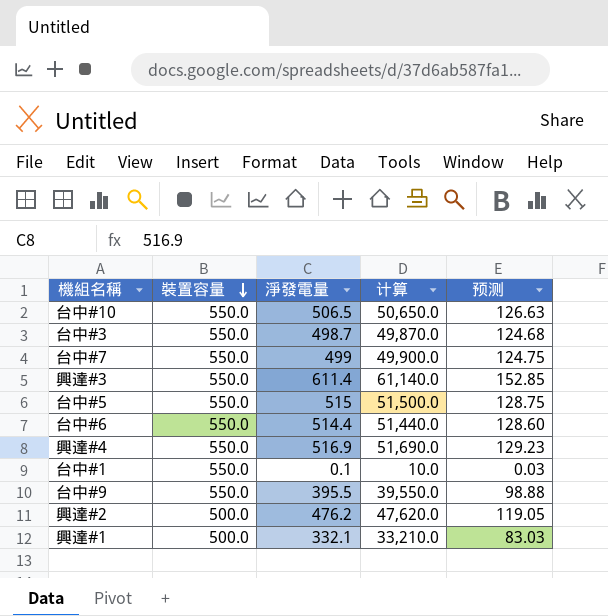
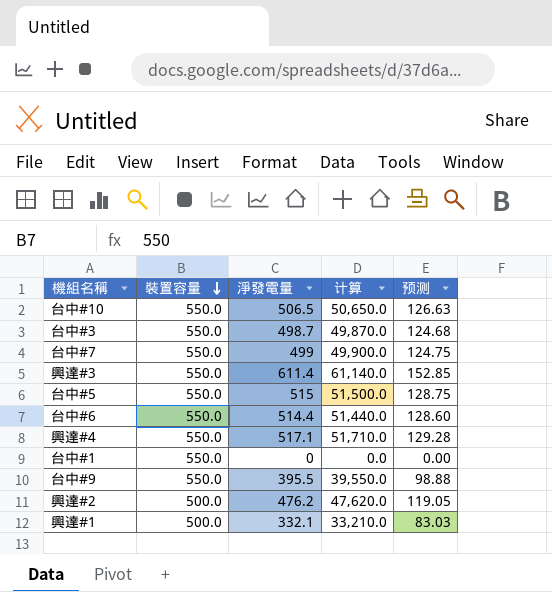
興達#4 | 淨發電量: 516.9 -> 517.1
興達#4 | 计算: 51,690.0 -> 51,710.0
興達#4 | 预测: 129.23 -> 129.28
台中#1 | 淨發電量: 0.1 -> 0
台中#1 | 计算: 10.0 -> 0.0
台中#1 | 预测: 0.03 -> 0.00

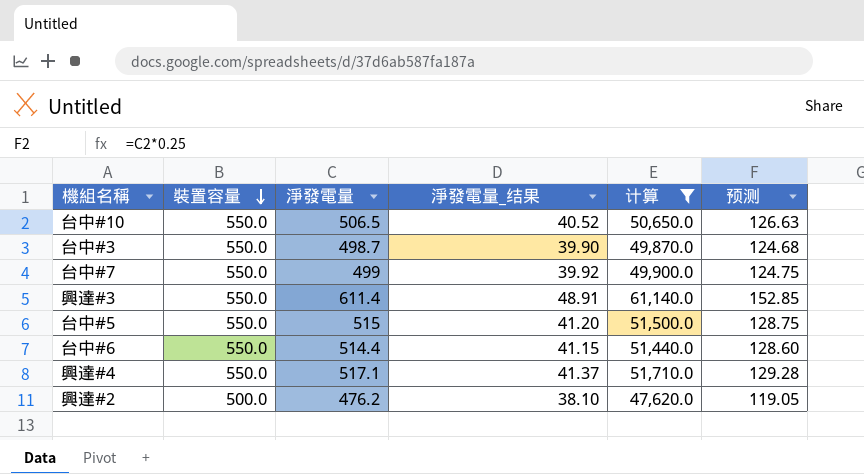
filter: none -> 计算 >= 47,620.0
column 淨發電量_结果 | formula: none -> [淨發電量] * 0.08

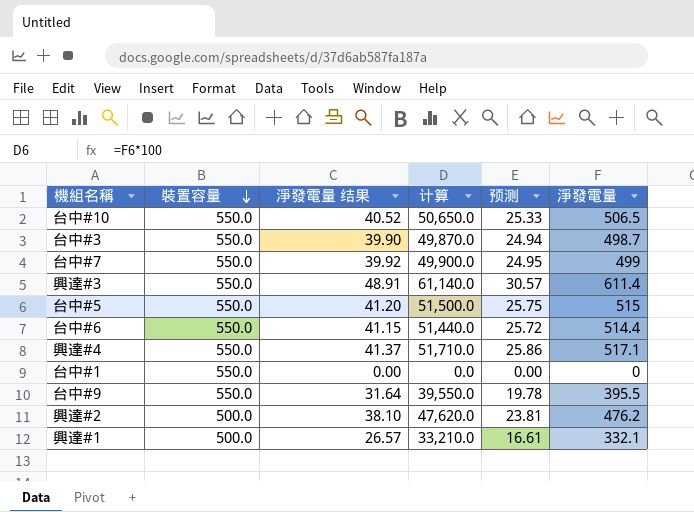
filter: 计算 >= 47,620.0 -> none
column name: 淨發電量_结果 -> 淨發電量 结果
column 预测 | formula: [淨發電量] * 0.25 -> [淨發電量] * 0.05
column 淨發電量 | position: 3 -> 6

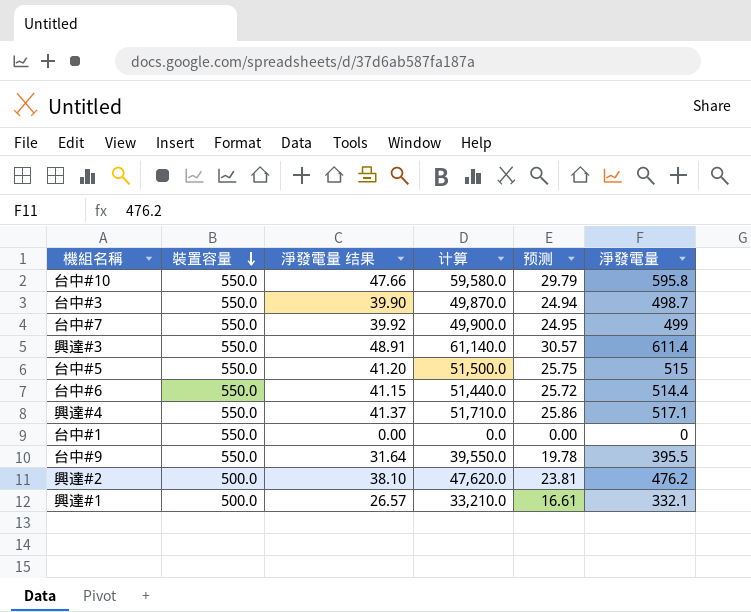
台中#10 | 淨發電量 结果: 40.52 -> 47.66
台中#10 | 计算: 50,650.0 -> 59,580.0
台中#10 | 预测: 25.33 -> 29.79
台中#10 | 淨發電量: 506.5 -> 595.8

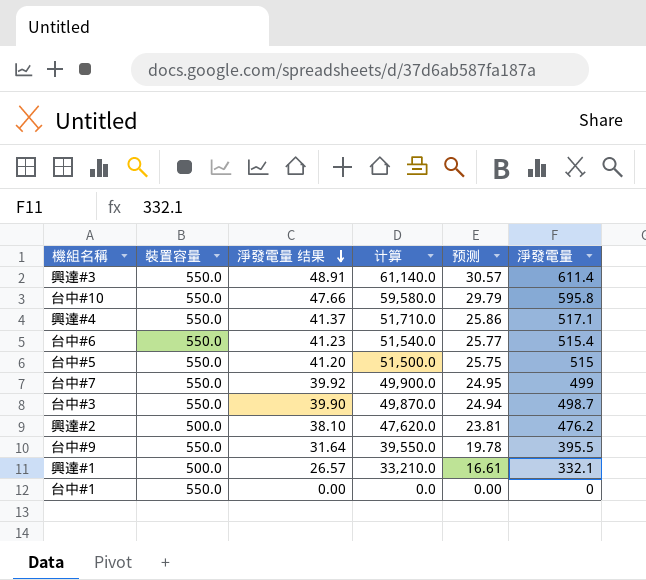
row order: 裝置容量 descending -> 淨發電量 结果 descending
台中#6 | 淨發電量 结果: 41.15 -> 41.23
台中#6 | 计算: 51,440.0 -> 51,540.0
台中#6 | 预测: 25.72 -> 25.77
台中#6 | 淨發電量: 514.4 -> 515.4

